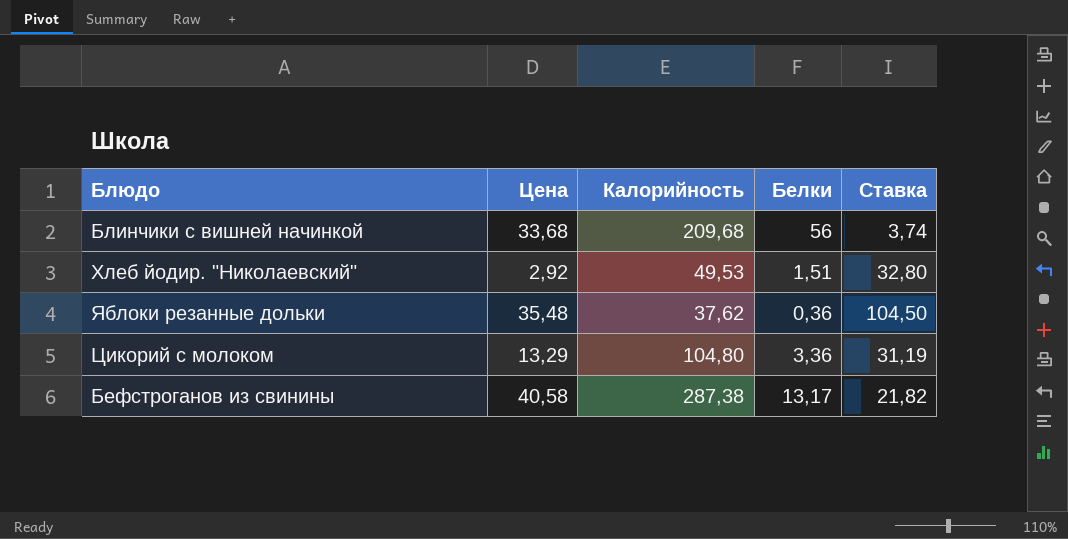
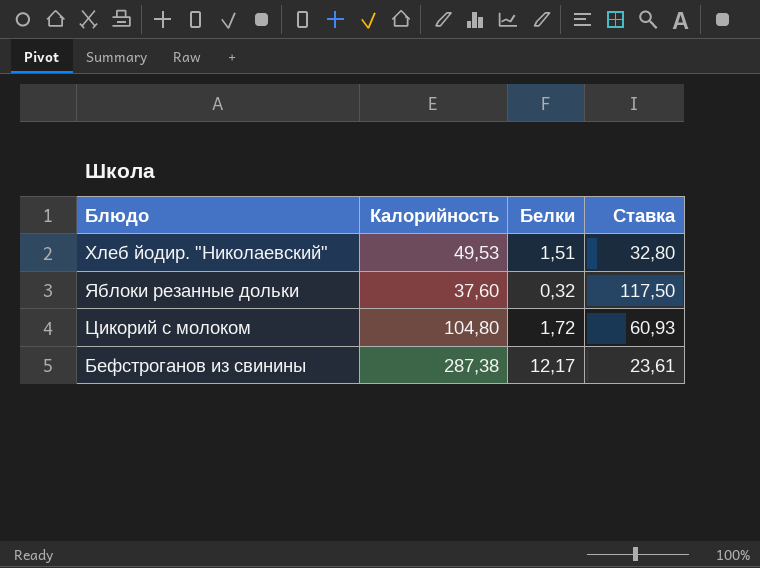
column Цена | position: 2 -> none
row Блинчики с вишней начинкой: 33,68 | 209,68 | 56 | 3,74 -> none
Яблоки резанные дольки | Калорийность: 37,62 -> 37,60
Яблоки резанные дольки | Белки: 0,36 -> 0,32
Яблоки резанные дольки | Ставка: 104,50 -> 117,50
Цикорий с молоком | Белки: 3,36 -> 1,72
Цикорий с молоком | Ставка: 31,19 -> 60,93
Бефстроганов из свинины | Белки: 13,17 -> 12,17
Бефстроганов из свинины | Ставка: 21,82 -> 23,61

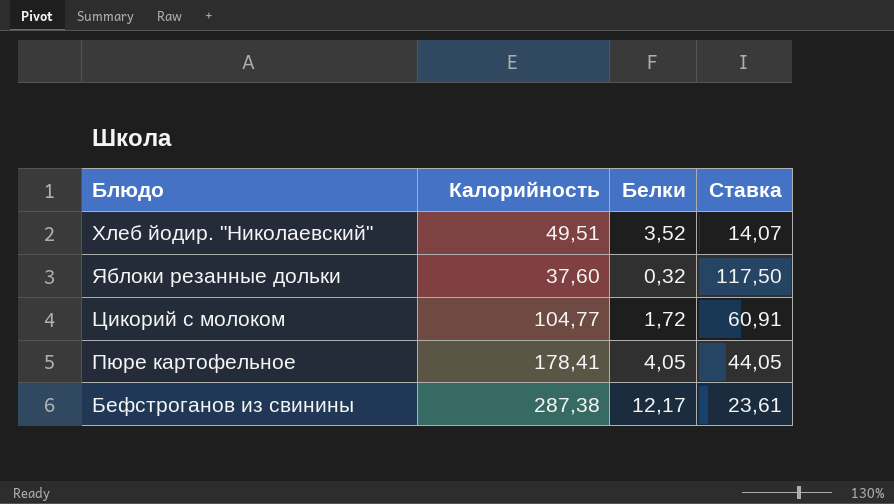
Хлеб йодир. "Николаевский" | Калорийность: 49,53 -> 49,51
Хлеб йодир. "Николаевский" | Белки: 1,51 -> 3,52
Хлеб йодир. "Николаевский" | Ставка: 32,80 -> 14,07
Цикорий с молоком | Калорийность: 104,80 -> 104,77
Цикорий с молоком | Ставка: 60,93 -> 60,91
row Пюре картофельное: none -> 178,41 | 4,05 | 44,05

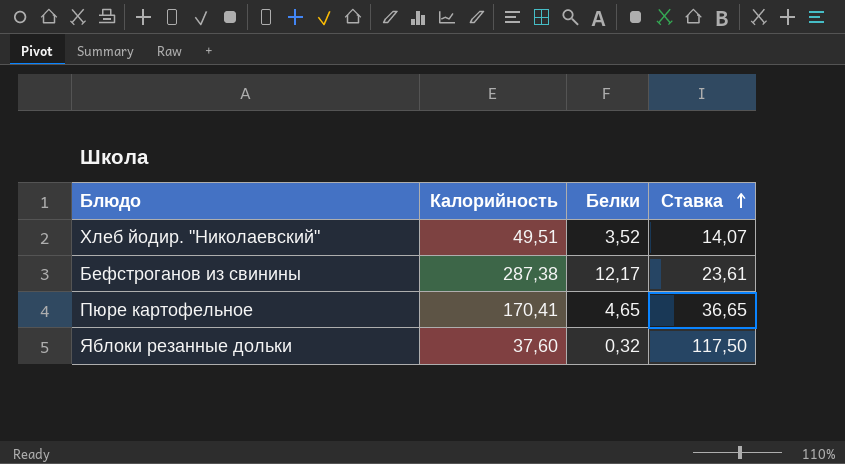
row order: none -> Ставка ascending
row Цикорий с молоком: 104,77 | 1,72 | 60,91 -> none
Пюре картофельное | Калорийность: 178,41 -> 170,41
Пюре картофельное | Белки: 4,05 -> 4,65
Пюре картофельное | Ставка: 44,05 -> 36,65

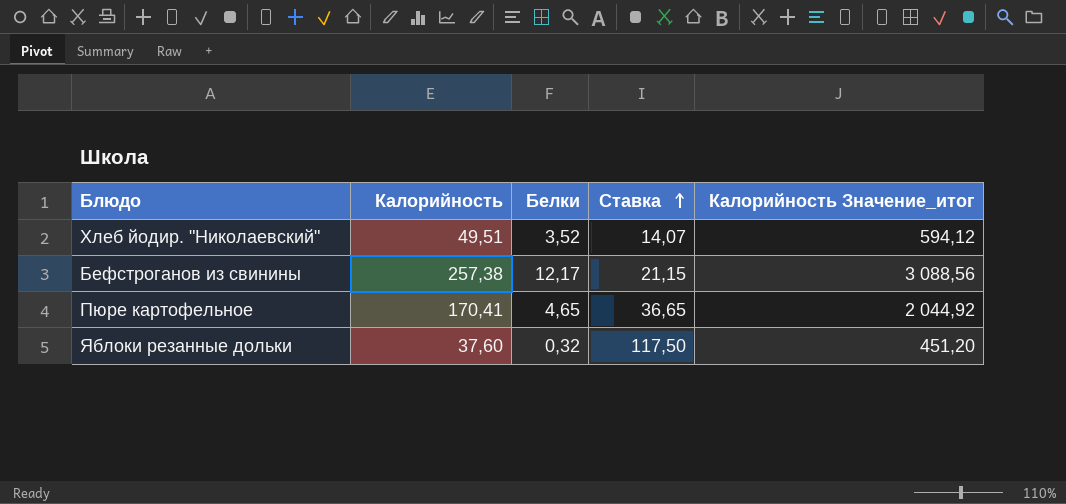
column Калорийность Значение_итог | formula: none -> [Калорийность] * 12
Бефстроганов из свинины | Калорийность: 287,38 -> 257,38
Бефстроганов из свинины | Ставка: 23,61 -> 21,15

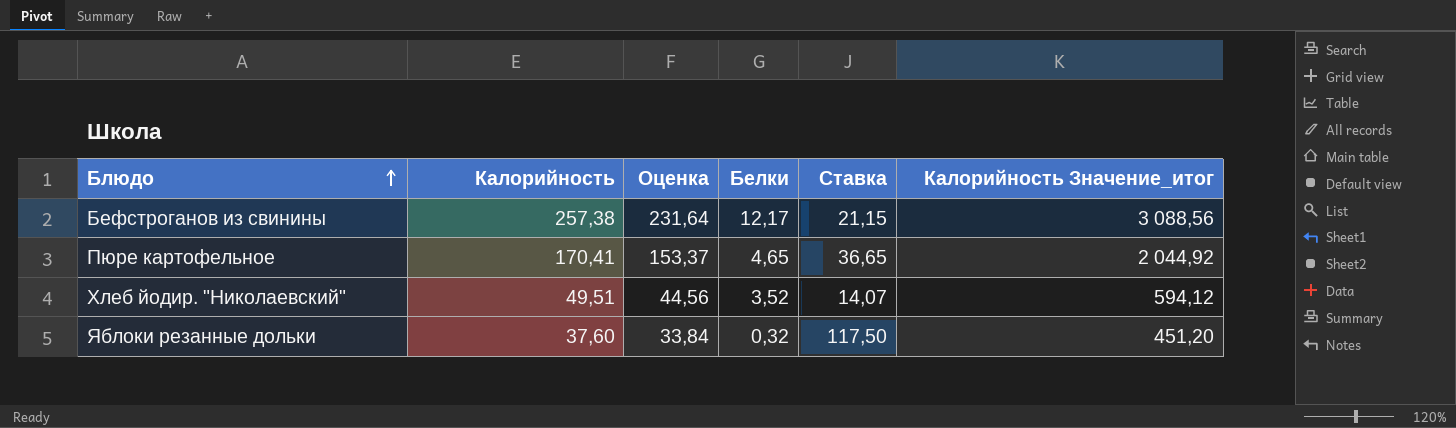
row order: Ставка ascending -> Блюдо ascending
column Оценка | formula: none -> [Калорийность] * 0,9

